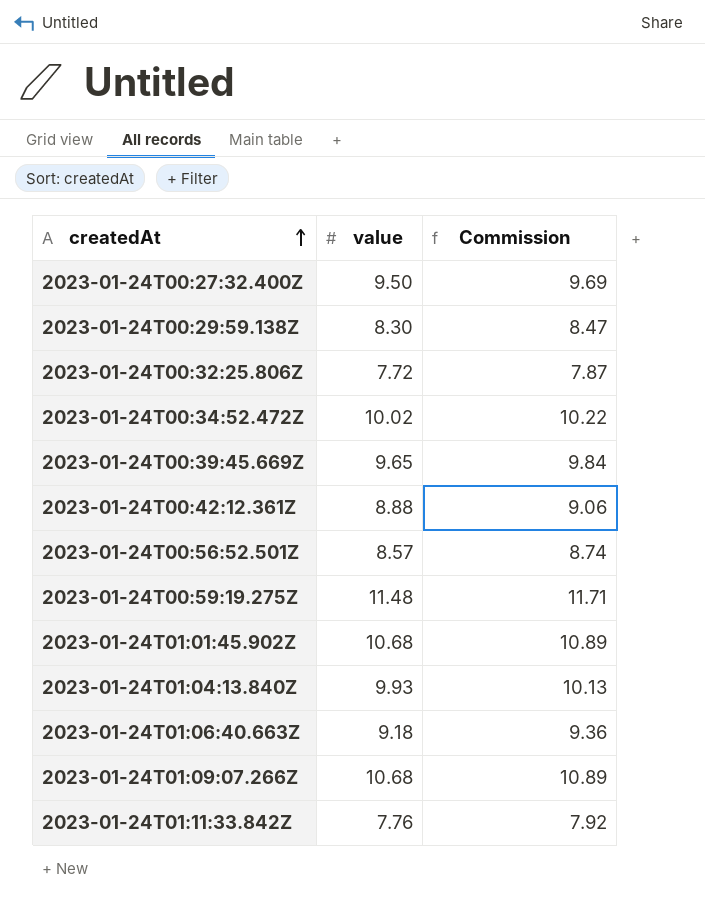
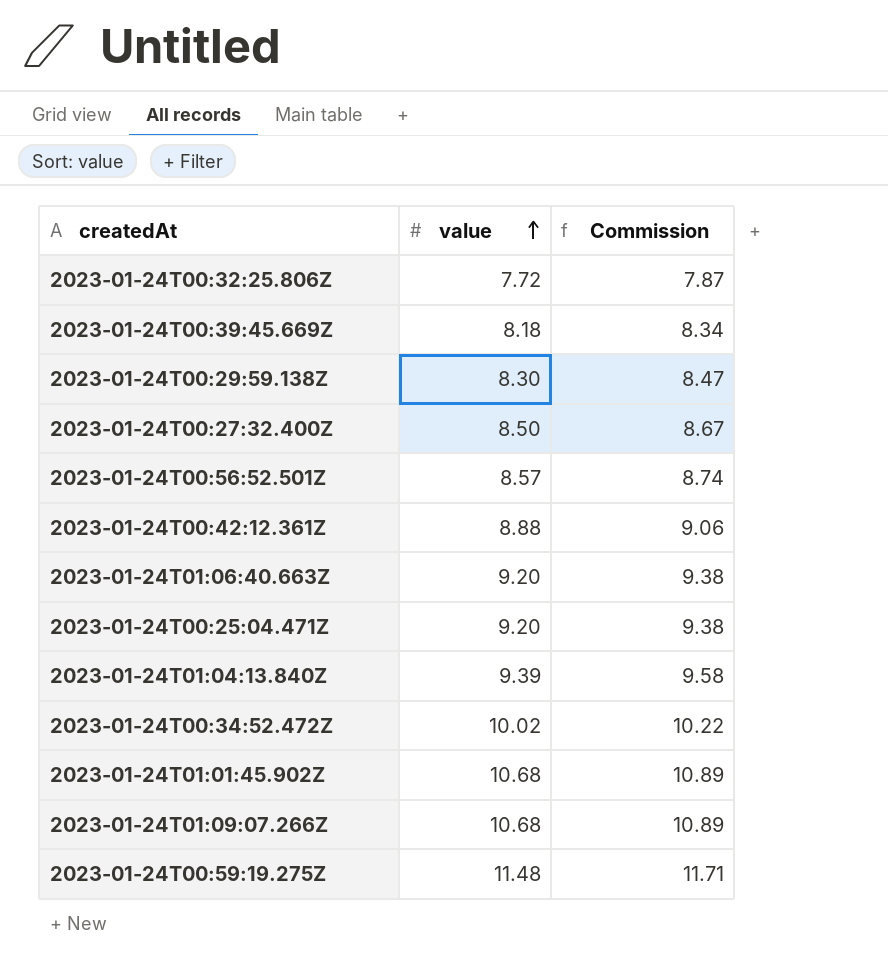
row order: createdAt ascending -> value ascending
row 2023-01-24T01:11:33.842Z: 7.76 | 7.92 -> none
2023-01-24T00:39:45.669Z | value: 9.65 -> 8.18
2023-01-24T00:39:45.669Z | Commission: 9.84 -> 8.34
2023-01-24T00:27:32.400Z | value: 9.50 -> 8.50
2023-01-24T00:27:32.400Z | Commission: 9.69 -> 8.67
2023-01-24T01:06:40.663Z | value: 9.18 -> 9.20
2023-01-24T01:06:40.663Z | Commission: 9.36 -> 9.38
row 2023-01-24T00:25:04.471Z: none -> 9.20 | 9.38
2023-01-24T01:04:13.840Z | value: 9.93 -> 9.39
2023-01-24T01:04:13.840Z | Commission: 10.13 -> 9.58

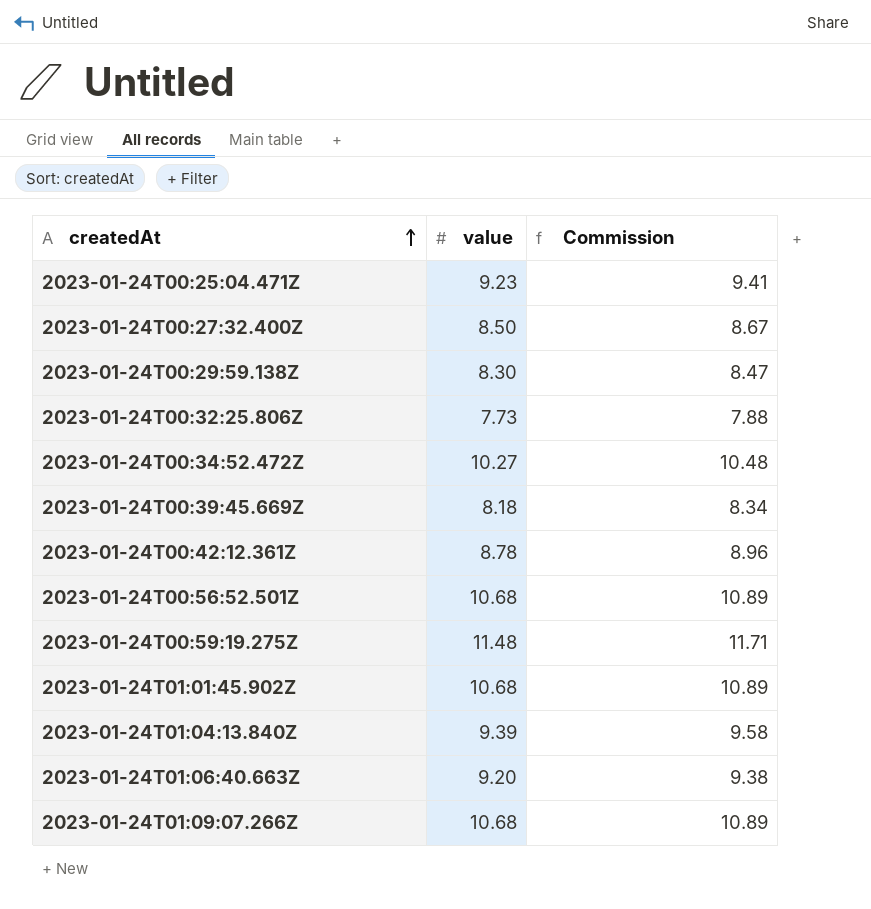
row order: value ascending -> createdAt ascending
2023-01-24T00:25:04.471Z | value: 9.20 -> 9.23
2023-01-24T00:25:04.471Z | Commission: 9.38 -> 9.41
2023-01-24T00:32:25.806Z | value: 7.72 -> 7.73
2023-01-24T00:32:25.806Z | Commission: 7.87 -> 7.88
2023-01-24T00:34:52.472Z | value: 10.02 -> 10.27
2023-01-24T00:34:52.472Z | Commission: 10.22 -> 10.48
2023-01-24T00:42:12.361Z | value: 8.88 -> 8.78
2023-01-24T00:42:12.361Z | Commission: 9.06 -> 8.96
2023-01-24T00:56:52.501Z | value: 8.57 -> 10.68
2023-01-24T00:56:52.501Z | Commission: 8.74 -> 10.89

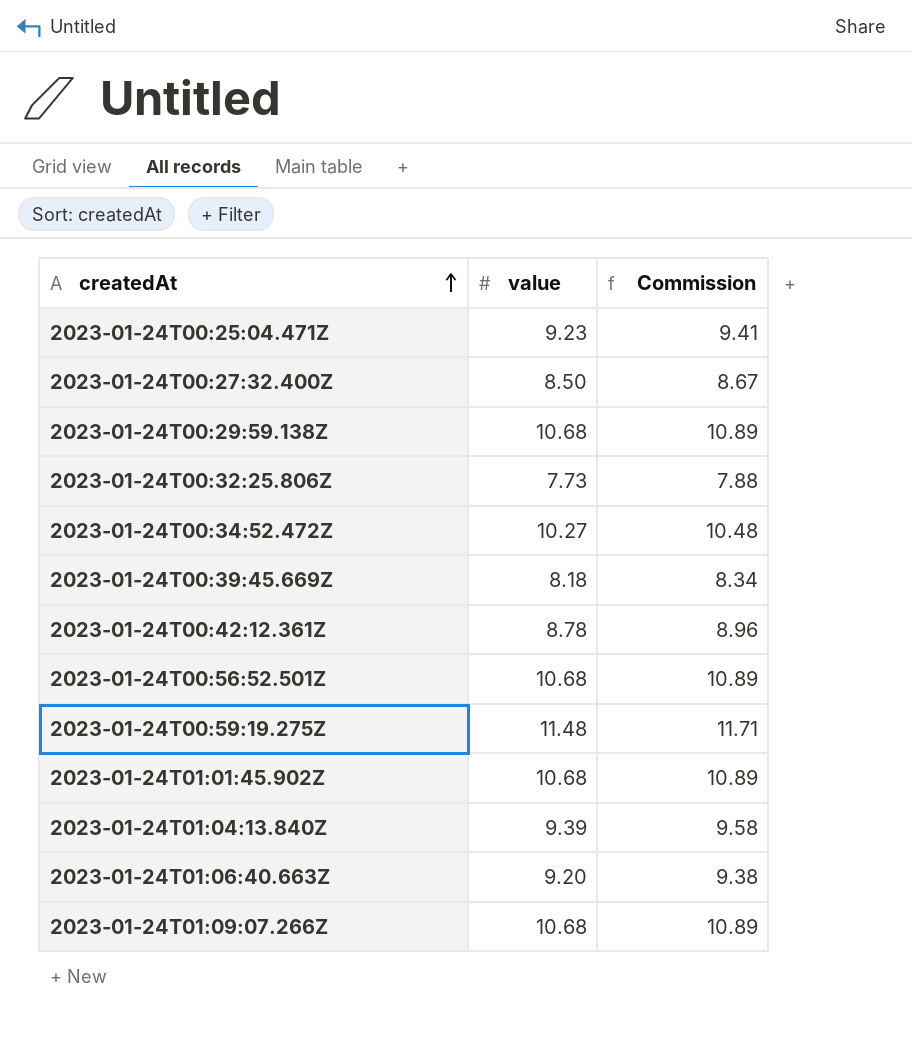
2023-01-24T00:29:59.138Z | value: 8.30 -> 10.68
2023-01-24T00:29:59.138Z | Commission: 8.47 -> 10.89

